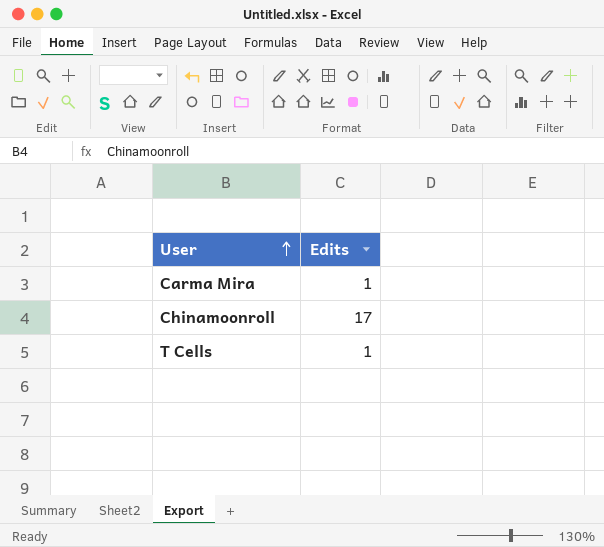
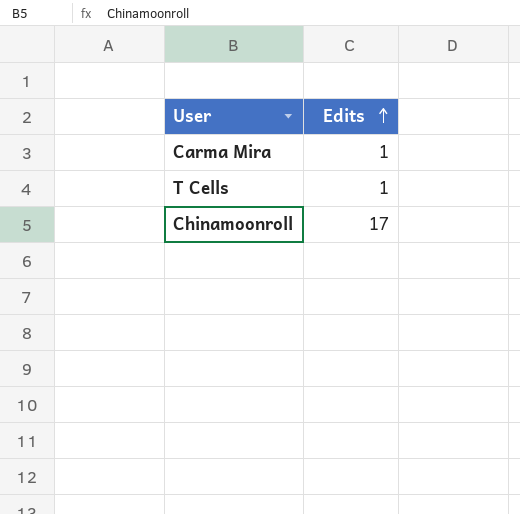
row order: User ascending -> Edits ascending

